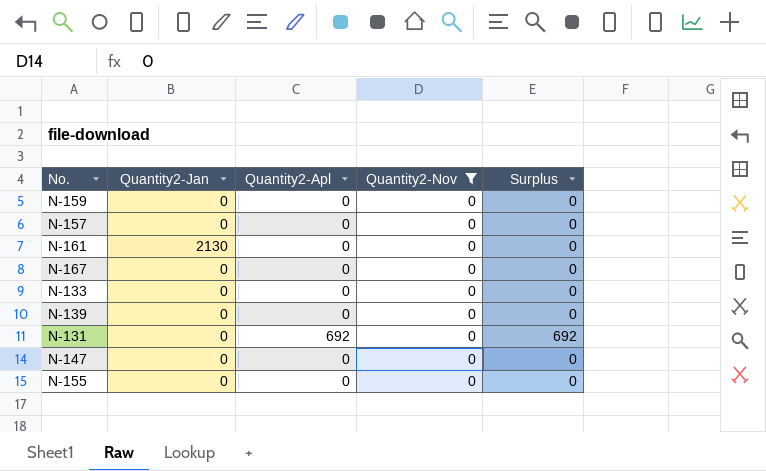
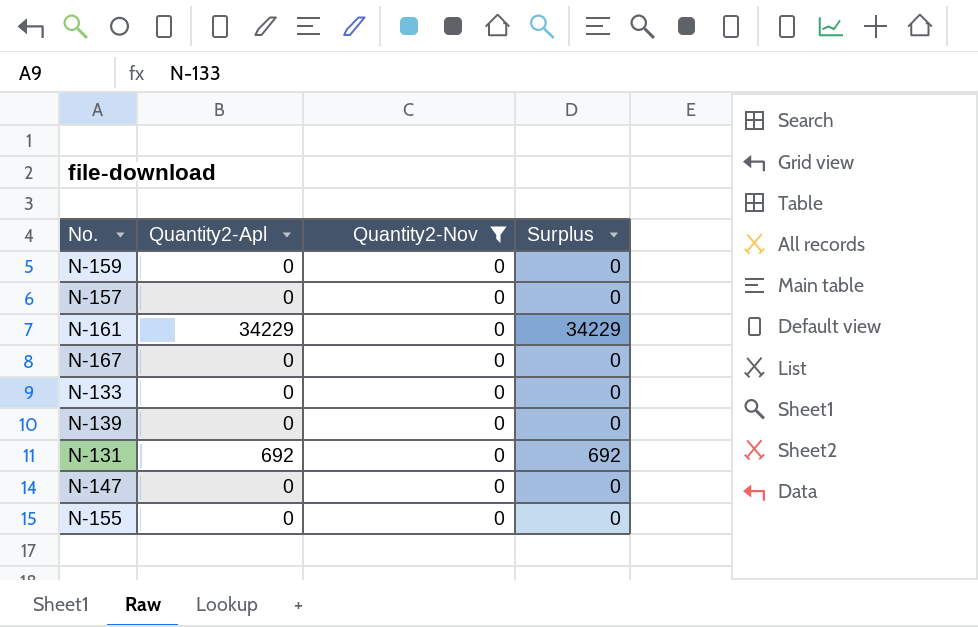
column Quantity2-Jan | position: 2 -> none
N-161 | Quantity2-Apl: 0 -> 34229
N-161 | Surplus: 0 -> 34229

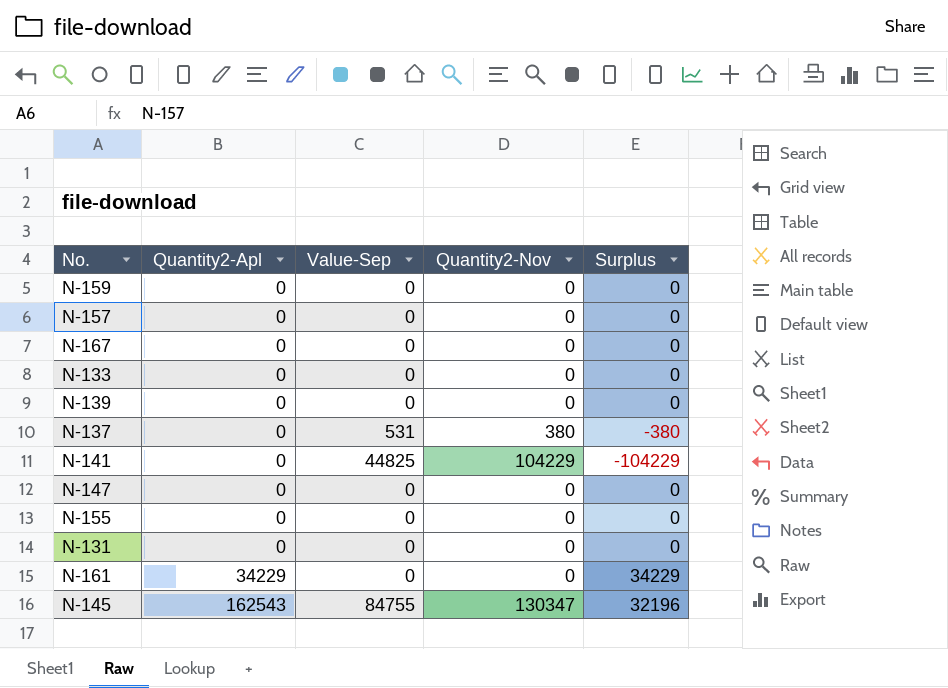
filter: Quantity2-Nov = 0 -> none
row order: none -> Quantity2-Apl ascending
column Value-Sep | position: none -> 3
N-131 | Quantity2-Apl: 692 -> 0
N-131 | Surplus: 692 -> 0

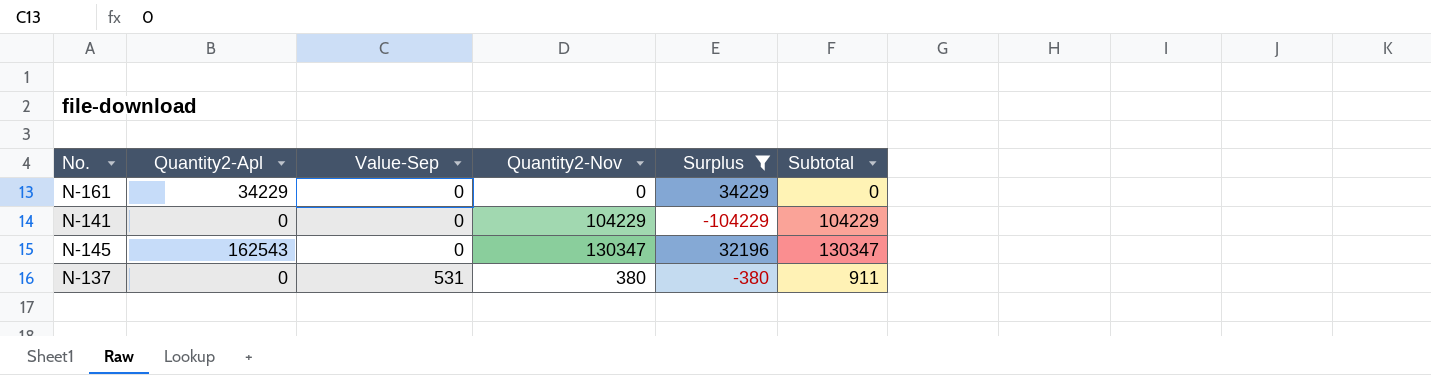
filter: none -> Surplus != 0
row order: Quantity2-Apl ascending -> Value-Sep ascending
column Subtotal | formula: none -> [Value-Sep] + [Quantity2-Nov]
N-141 | Value-Sep: 44825 -> 0
N-145 | Value-Sep: 84755 -> 0

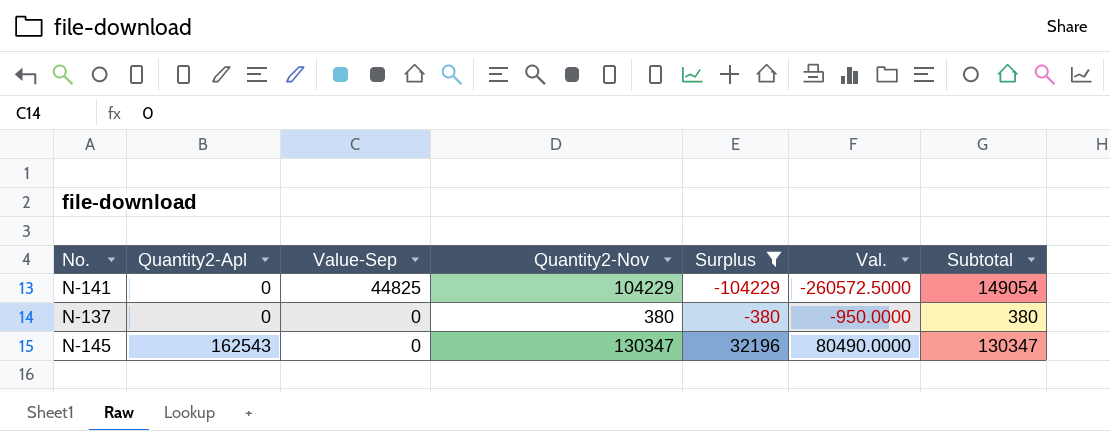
row order: Value-Sep ascending -> Quantity2-Apl ascending
column Val. | formula: none -> [Surplus] * 2.5
row N-161: 34229 | 0 | 0 | 34229 | 0 -> none
N-141 | Value-Sep: 0 -> 44825
N-141 | Subtotal: 104229 -> 149054
N-137 | Value-Sep: 531 -> 0
N-137 | Subtotal: 911 -> 380

